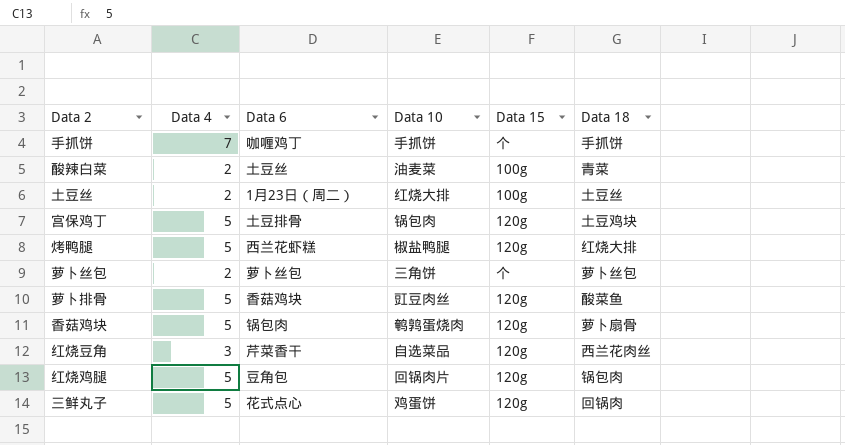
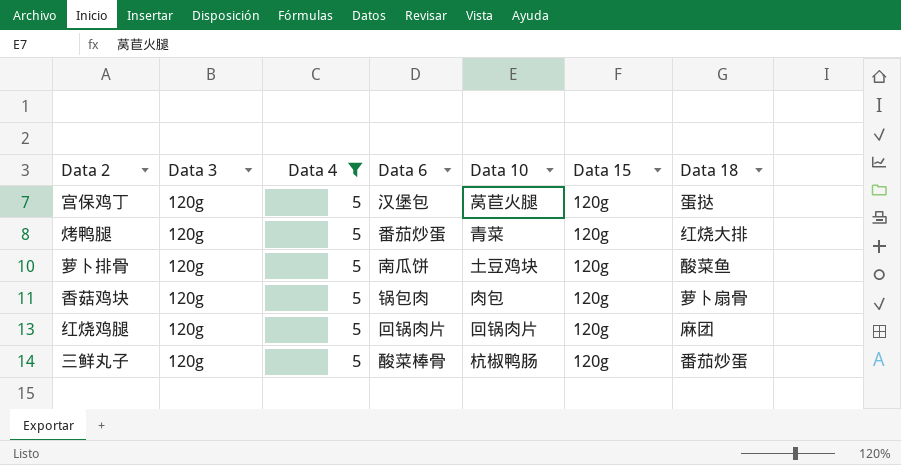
filter: none -> Data 4 = 5
column Data 3 | position: none -> 2
宫保鸡丁 | Data 6: 土豆排骨 -> 汉堡包
宫保鸡丁 | Data 10: 锅包肉 -> 莴苣火腿
宫保鸡丁 | Data 18: 土豆鸡块 -> 蛋挞
烤鸭腿 | Data 6: 西兰花虾糕 -> 番茄炒蛋
烤鸭腿 | Data 10: 椒盐鸭腿 -> 青菜
萝卜排骨 | Data 6: 香菇鸡块 -> 南瓜饼
萝卜排骨 | Data 10: 豇豆肉丝 -> 土豆鸡块
香菇鸡块 | Data 10: 鹌鹑蛋烧肉 -> 肉包
红烧鸡腿 | Data 6: 豆角包 -> 回锅肉片
红烧鸡腿 | Data 18: 锅包肉 -> 麻团
三鲜丸子 | Data 6: 花式点心 -> 酸菜棒骨
三鲜丸子 | Data 10: 鸡蛋饼 -> 杭椒鸭肠
三鲜丸子 | Data 18: 回锅肉 -> 番茄炒蛋

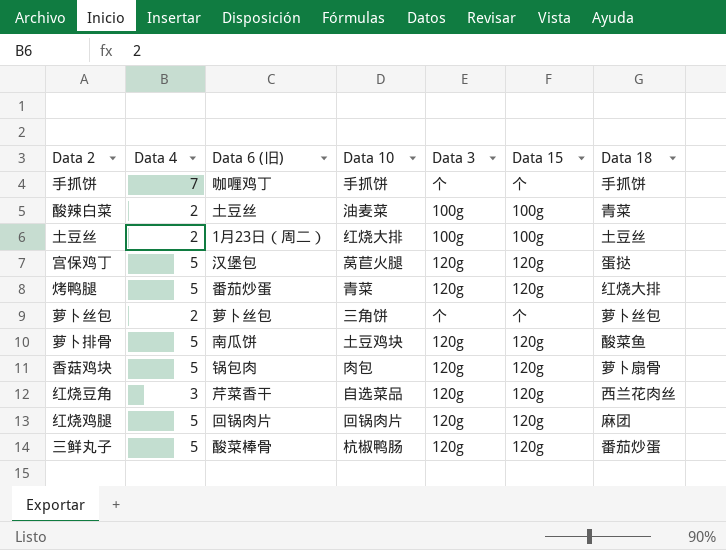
filter: Data 4 = 5 -> none
column name: Data 6 -> Data 6 (旧)
column Data 3 | position: 2 -> 5

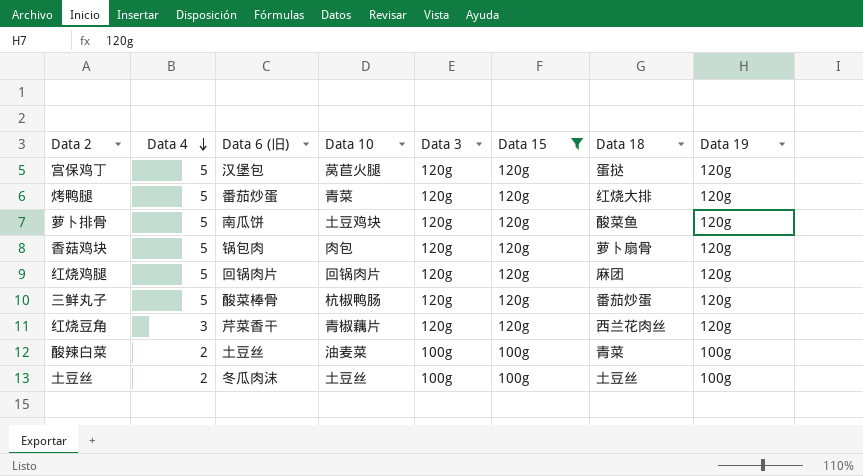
filter: none -> Data 15 != 个
row order: none -> Data 4 descending
column Data 19 | position: none -> 8
红烧豆角 | Data 10: 自选菜品 -> 青椒藕片
土豆丝 | Data 6 (旧): 1月23日（周二） -> 冬瓜肉沫
土豆丝 | Data 10: 红烧大排 -> 土豆丝

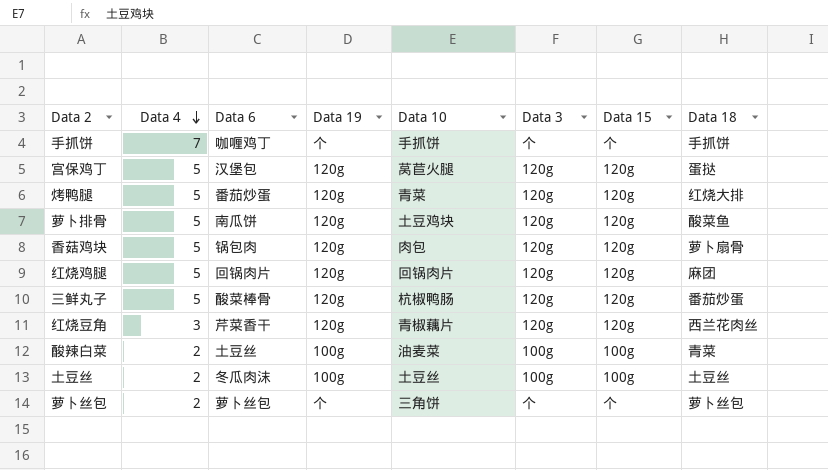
filter: Data 15 != 个 -> none
column name: Data 6 (旧) -> Data 6
column Data 19 | position: 8 -> 4

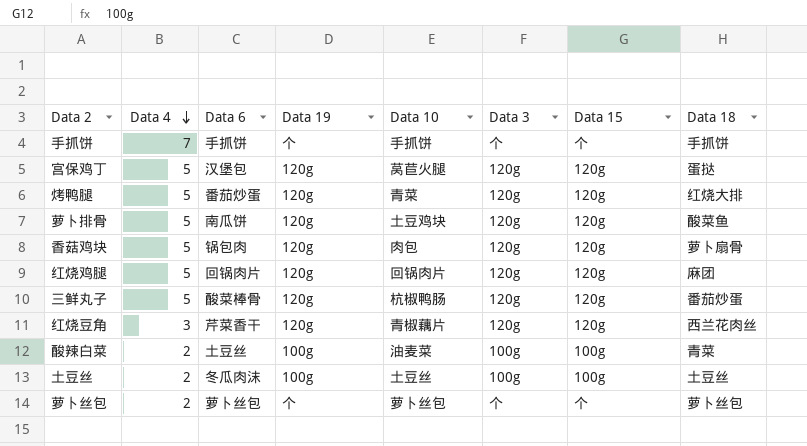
手抓饼 | Data 6: 咖喱鸡丁 -> 手抓饼
萝卜丝包 | Data 10: 三角饼 -> 萝卜丝包

